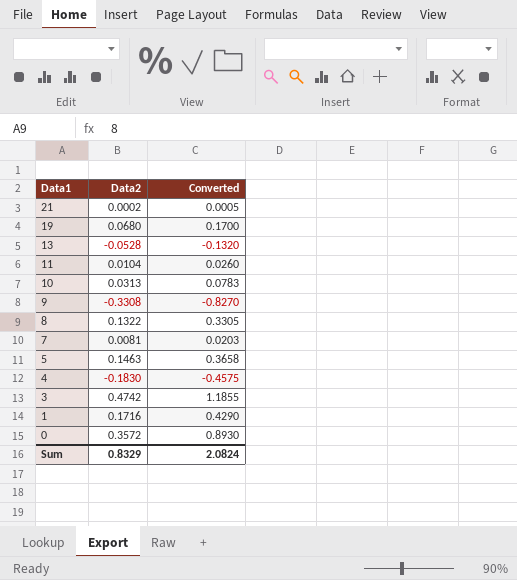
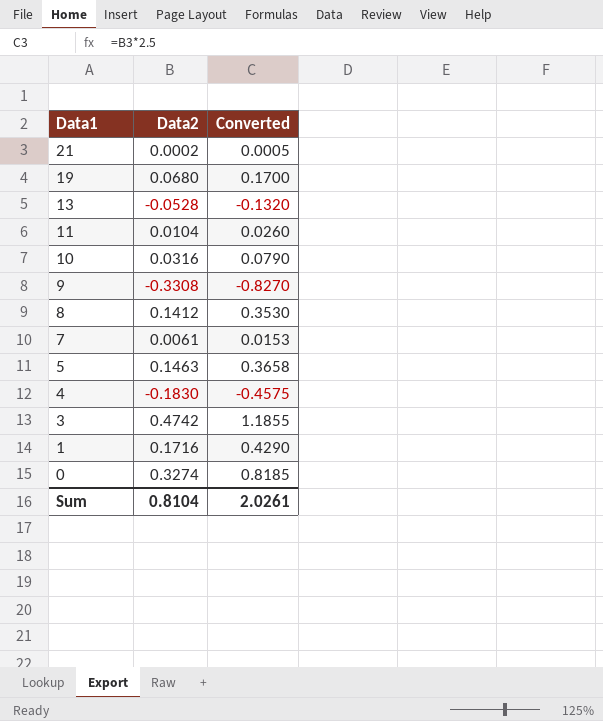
10 | Data2: 0.0313 -> 0.0316
10 | Converted: 0.0783 -> 0.0790
8 | Data2: 0.1322 -> 0.1412
8 | Converted: 0.3305 -> 0.3530
7 | Data2: 0.0081 -> 0.0061
7 | Converted: 0.0203 -> 0.0153
0 | Data2: 0.3572 -> 0.3274
0 | Converted: 0.8930 -> 0.8185
Sum | Data2: 0.8329 -> 0.8104
Sum | Converted: 2.0824 -> 2.0261

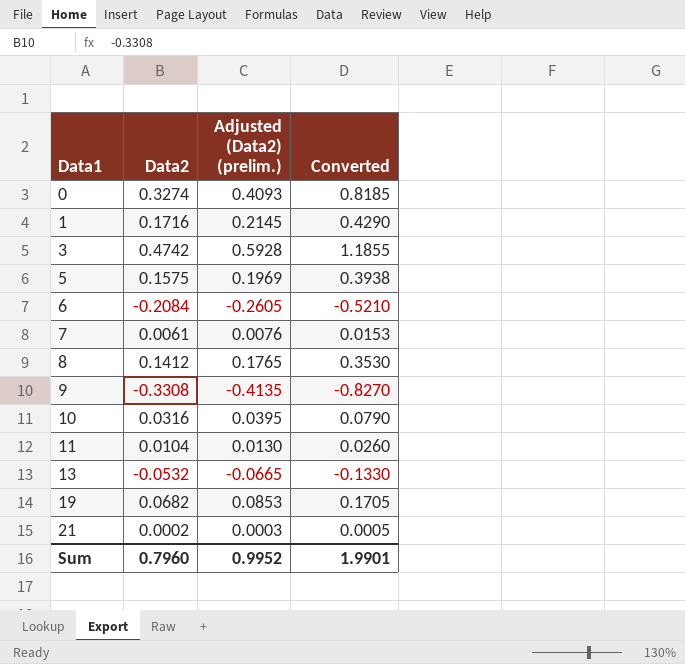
row order: Data1 descending -> Data1 ascending
column Adjusted (Data2) (prelim.) | formula: none -> [Data2] * 1.25
row 4: -0.1830 | -0.4575 -> none
5 | Data2: 0.1463 -> 0.1575
5 | Converted: 0.3658 -> 0.3938
row 6: none -> -0.2084 | -0.2605 | -0.5210
13 | Data2: -0.0528 -> -0.0532
13 | Converted: -0.1320 -> -0.1330
19 | Data2: 0.0680 -> 0.0682
19 | Converted: 0.1700 -> 0.1705
Sum | Data2: 0.8104 -> 0.7960
Sum | Converted: 2.0261 -> 1.9901

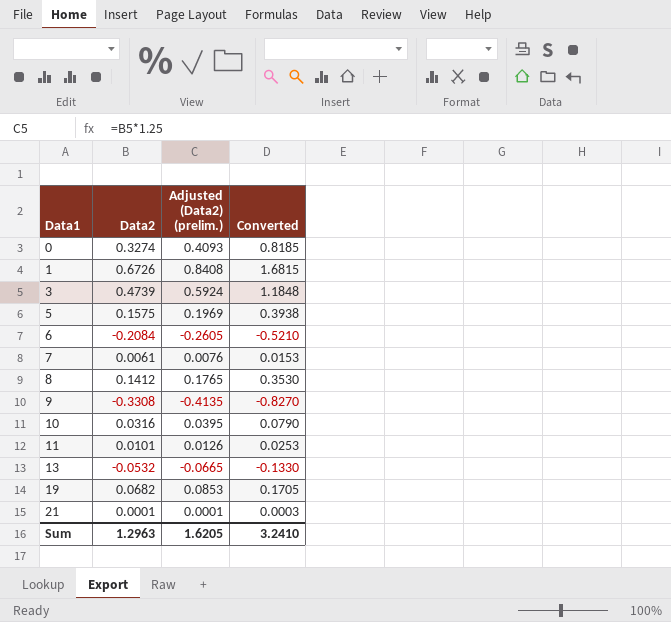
1 | Data2: 0.1716 -> 0.6726
1 | Adjusted (Data2) (prelim.): 0.2145 -> 0.8408
1 | Converted: 0.4290 -> 1.6815
3 | Data2: 0.4742 -> 0.4739
3 | Adjusted (Data2) (prelim.): 0.5928 -> 0.5924
3 | Converted: 1.1855 -> 1.1848
11 | Data2: 0.0104 -> 0.0101
11 | Adjusted (Data2) (prelim.): 0.0130 -> 0.0126
11 | Converted: 0.0260 -> 0.0253
21 | Data2: 0.0002 -> 0.0001
21 | Adjusted (Data2) (prelim.): 0.0003 -> 0.0001
21 | Converted: 0.0005 -> 0.0003
Sum | Data2: 0.7960 -> 1.2963
Sum | Adjusted (Data2) (prelim.): 0.9952 -> 1.6205
Sum | Converted: 1.9901 -> 3.2410

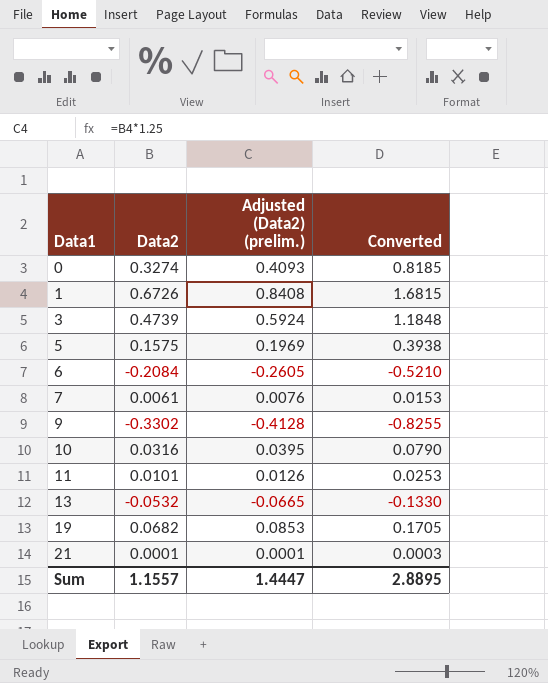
row 8: 0.1412 | 0.1765 | 0.3530 -> none
9 | Data2: -0.3308 -> -0.3302
9 | Adjusted (Data2) (prelim.): -0.4135 -> -0.4128
9 | Converted: -0.8270 -> -0.8255
Sum | Data2: 1.2963 -> 1.1557
Sum | Adjusted (Data2) (prelim.): 1.6205 -> 1.4447
Sum | Converted: 3.2410 -> 2.8895

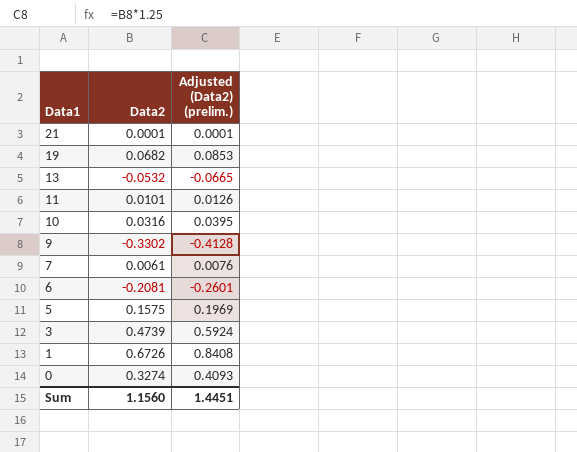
row order: Data1 ascending -> Data1 descending
column Converted | formula: [Data2] * 2.5 -> none
6 | Data2: -0.2084 -> -0.2081
6 | Adjusted (Data2) (prelim.): -0.2605 -> -0.2601
Sum | Data2: 1.1557 -> 1.1560
Sum | Adjusted (Data2) (prelim.): 1.4447 -> 1.4451

